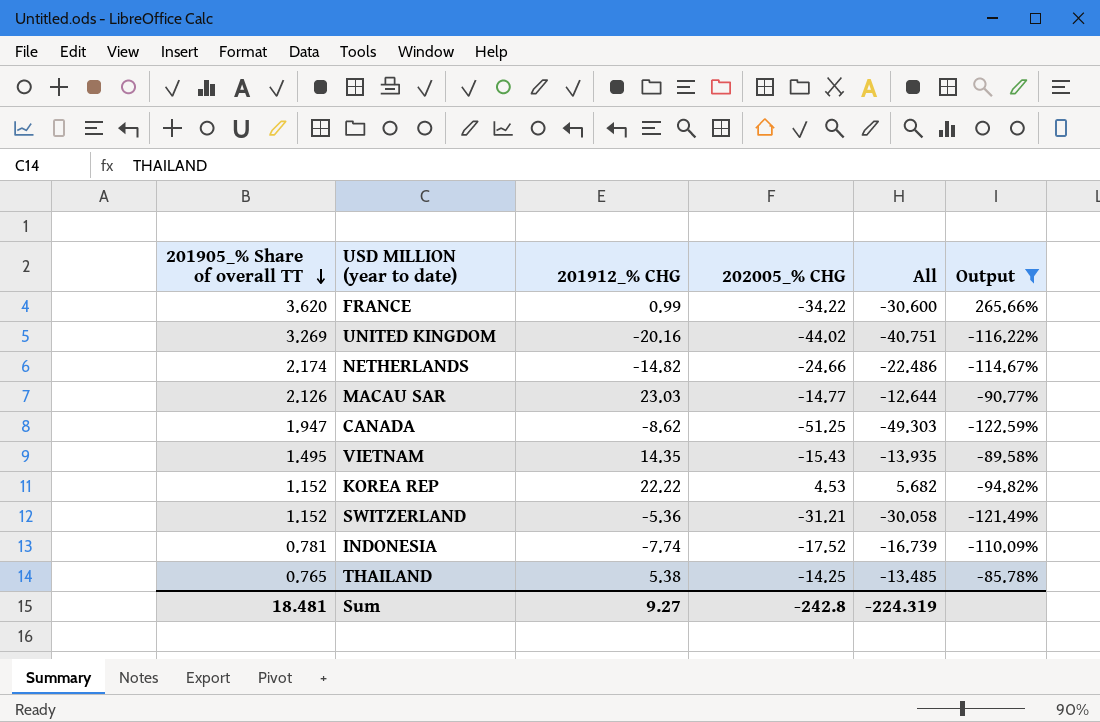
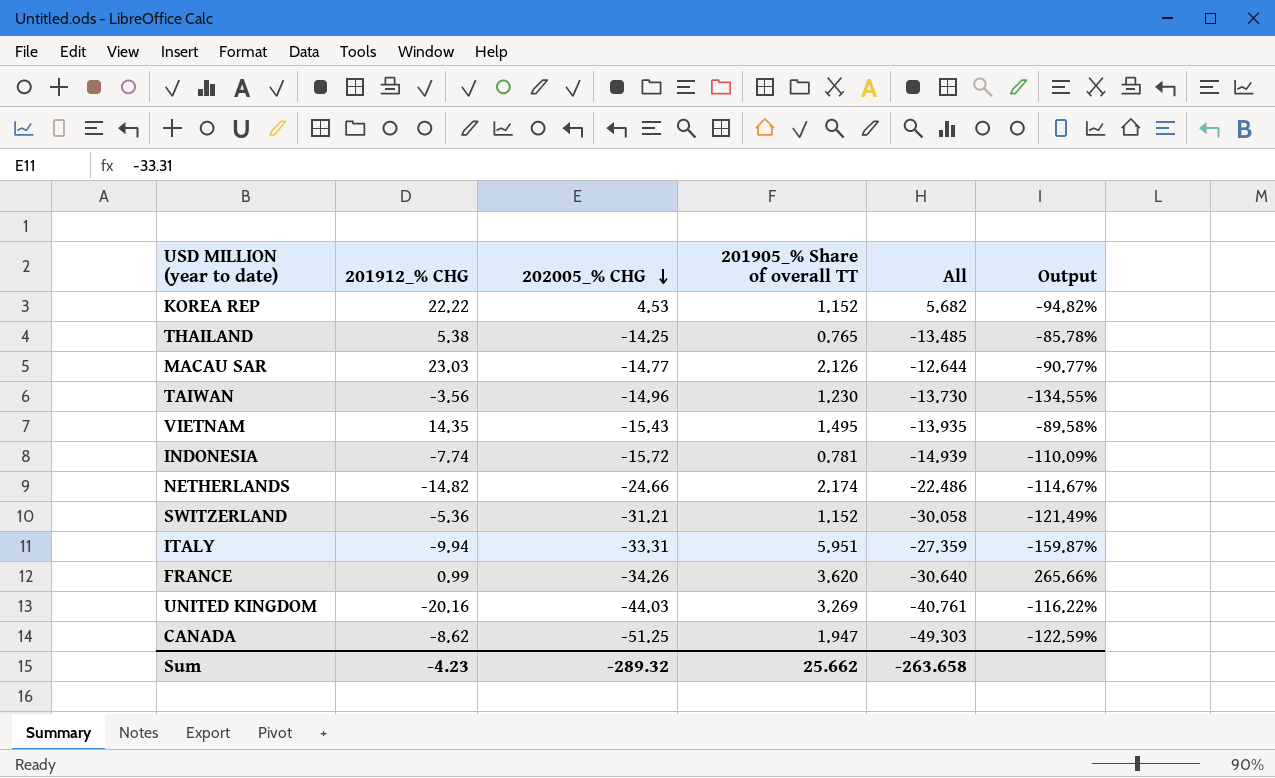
filter: Output >= -122.59% -> none
row order: 201905_% Share of overall TT descending -> 202005_% CHG descending
column 201905_% Share of overall TT | position: 1 -> 4
INDONESIA | 202005_% CHG: -17.52 -> -15.72
INDONESIA | All: -16.739 -> -14.939
FRANCE | 202005_% CHG: -34.22 -> -34.26
FRANCE | All: -30.600 -> -30.640
UNITED KINGDOM | 202005_% CHG: -44.02 -> -44.03
UNITED KINGDOM | All: -40.751 -> -40.761
Sum | 201912_% CHG: 9.27 -> -4.23
Sum | 202005_% CHG: -242.8 -> -289.32
Sum | 201905_% Share of overall TT: 18.481 -> 25.662
Sum | All: -224.319 -> -263.658

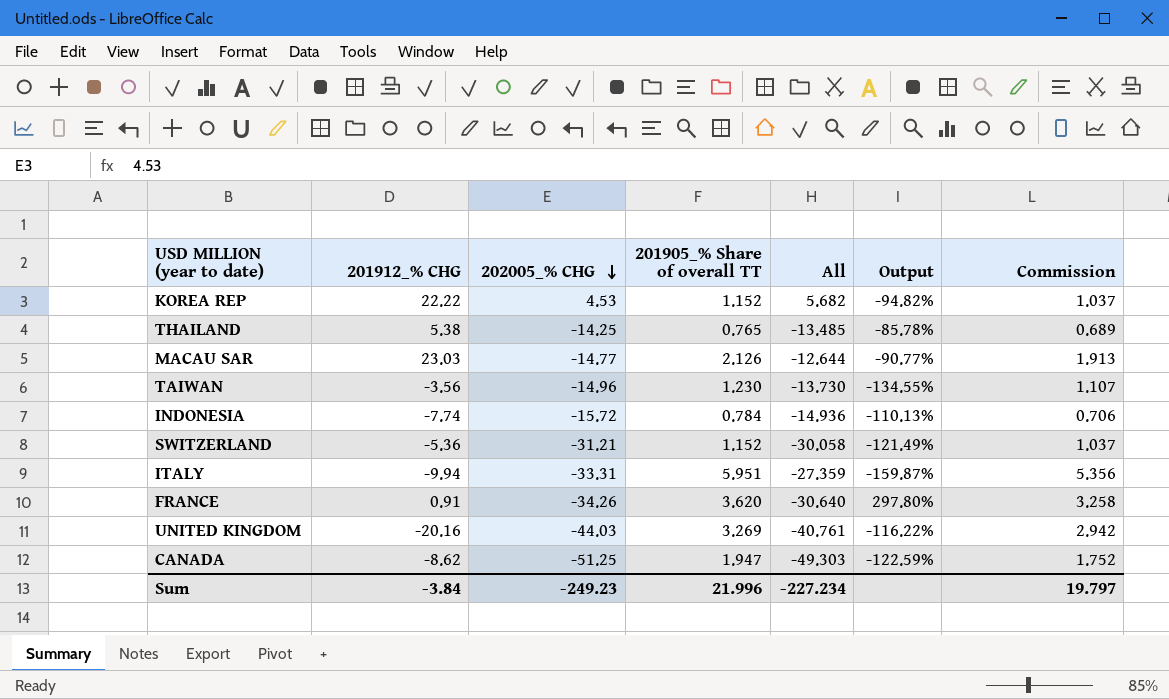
column Commission | formula: none -> [201905_% Share of overall TT] * 0.9
row VIETNAM: 14.35 | -15.43 | 1.495 | -13.935 | -89.58% -> none
row NETHERLANDS: -14.82 | -24.66 | 2.174 | -22.486 | -114.67% -> none
INDONESIA | 201905_% Share of overall TT: 0.781 -> 0.784
INDONESIA | All: -14.939 -> -14.936
INDONESIA | Output: -110.09% -> -110.13%
FRANCE | 201912_% CHG: 0.99 -> 0.91
FRANCE | Output: 265.66% -> 297.80%
Sum | 201912_% CHG: -4.23 -> -3.84
Sum | 202005_% CHG: -289.32 -> -249.23
Sum | 201905_% Share of overall TT: 25.662 -> 21.996
Sum | All: -263.658 -> -227.234

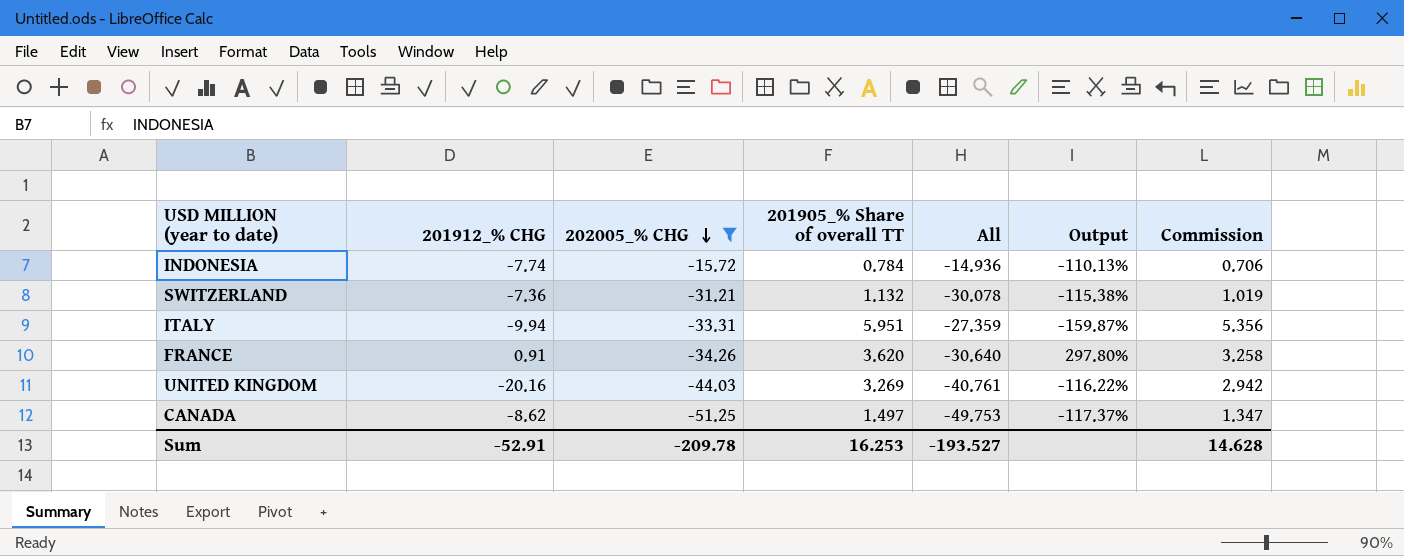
filter: none -> 202005_% CHG <= -15.72
SWITZERLAND | 201912_% CHG: -5.36 -> -7.36
SWITZERLAND | 201905_% Share of overall TT: 1.152 -> 1.132
SWITZERLAND | All: -30.058 -> -30.078
SWITZERLAND | Output: -121.49% -> -115.38%
SWITZERLAND | Commission: 1.037 -> 1.019
CANADA | 201905_% Share of overall TT: 1.947 -> 1.497
CANADA | All: -49.303 -> -49.753
CANADA | Output: -122.59% -> -117.37%
CANADA | Commission: 1.752 -> 1.347
Sum | 201912_% CHG: -3.84 -> -52.91
Sum | 202005_% CHG: -249.23 -> -209.78
Sum | 201905_% Share of overall TT: 21.996 -> 16.253
Sum | All: -227.234 -> -193.527
Sum | Commission: 19.797 -> 14.628

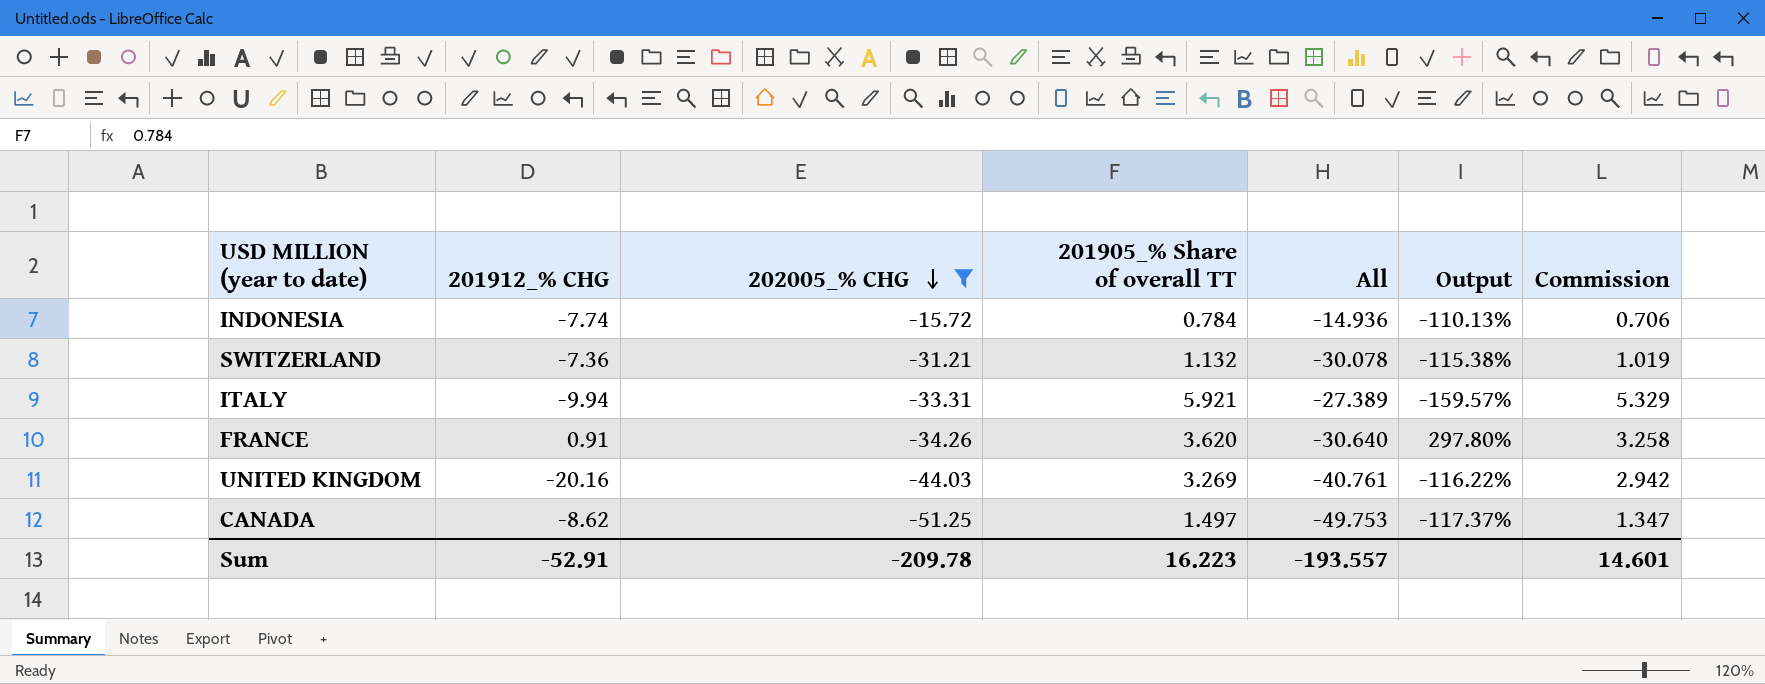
ITALY | 201905_% Share of overall TT: 5.951 -> 5.921
ITALY | All: -27.359 -> -27.389
ITALY | Output: -159.87% -> -159.57%
ITALY | Commission: 5.356 -> 5.329
Sum | 201905_% Share of overall TT: 16.253 -> 16.223
Sum | All: -193.527 -> -193.557
Sum | Commission: 14.628 -> 14.601

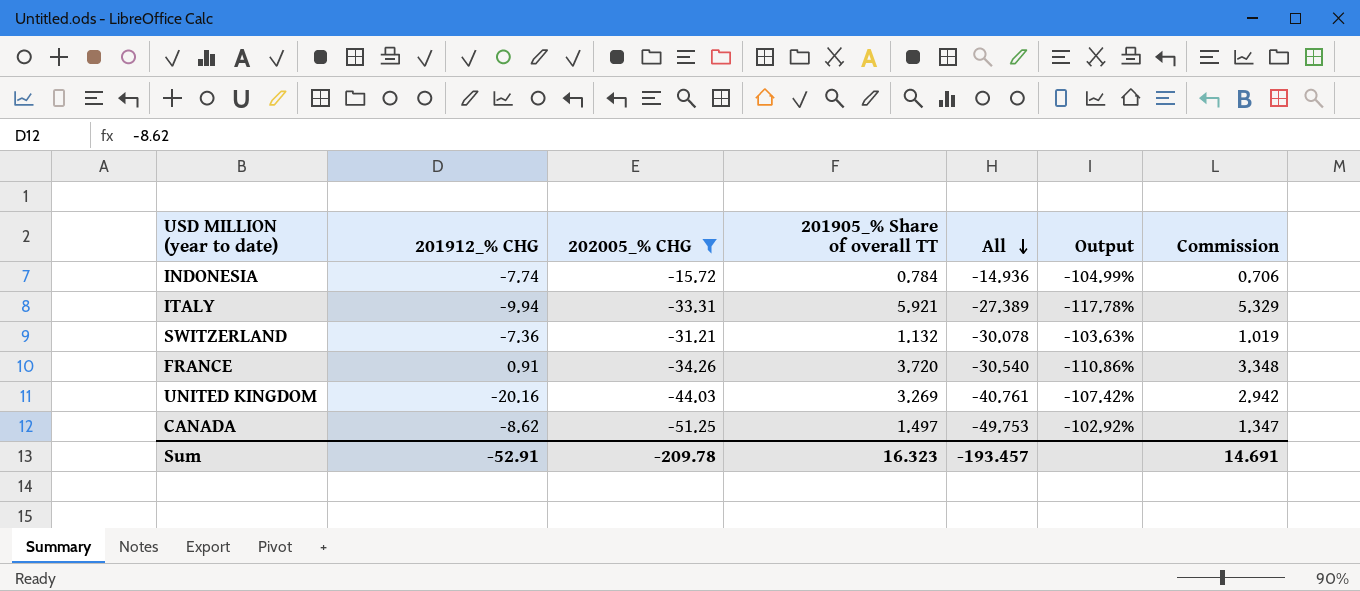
row order: 202005_% CHG descending -> All descending
column Output | formula: ([201905_% Share of overall TT] - [201912_% CHG]) / [201912_% CHG] -> ([201905_% Share of overall TT] - [202005_% CHG]) / [202005_% CHG]
FRANCE | 201905_% Share of overall TT: 3.620 -> 3.720
FRANCE | All: -30.640 -> -30.540
FRANCE | Commission: 3.258 -> 3.348
Sum | 201905_% Share of overall TT: 16.223 -> 16.323
Sum | All: -193.557 -> -193.457
Sum | Commission: 14.601 -> 14.691

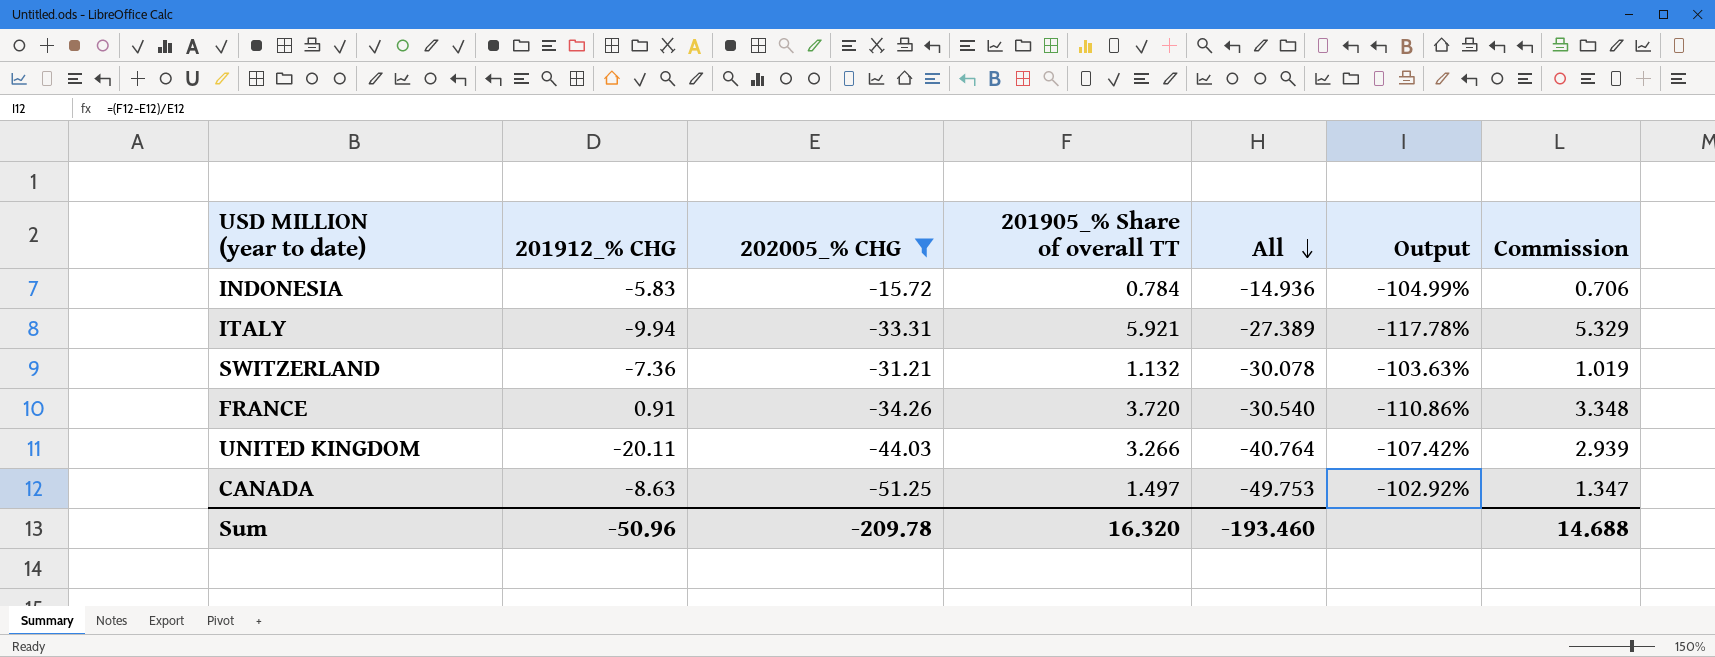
INDONESIA | 201912_% CHG: -7.74 -> -5.83
UNITED KINGDOM | 201912_% CHG: -20.16 -> -20.11
UNITED KINGDOM | 201905_% Share of overall TT: 3.269 -> 3.266
UNITED KINGDOM | All: -40.761 -> -40.764
UNITED KINGDOM | Commission: 2.942 -> 2.939
CANADA | 201912_% CHG: -8.62 -> -8.63
Sum | 201912_% CHG: -52.91 -> -50.96
Sum | 201905_% Share of overall TT: 16.323 -> 16.320
Sum | All: -193.457 -> -193.460
Sum | Commission: 14.691 -> 14.688

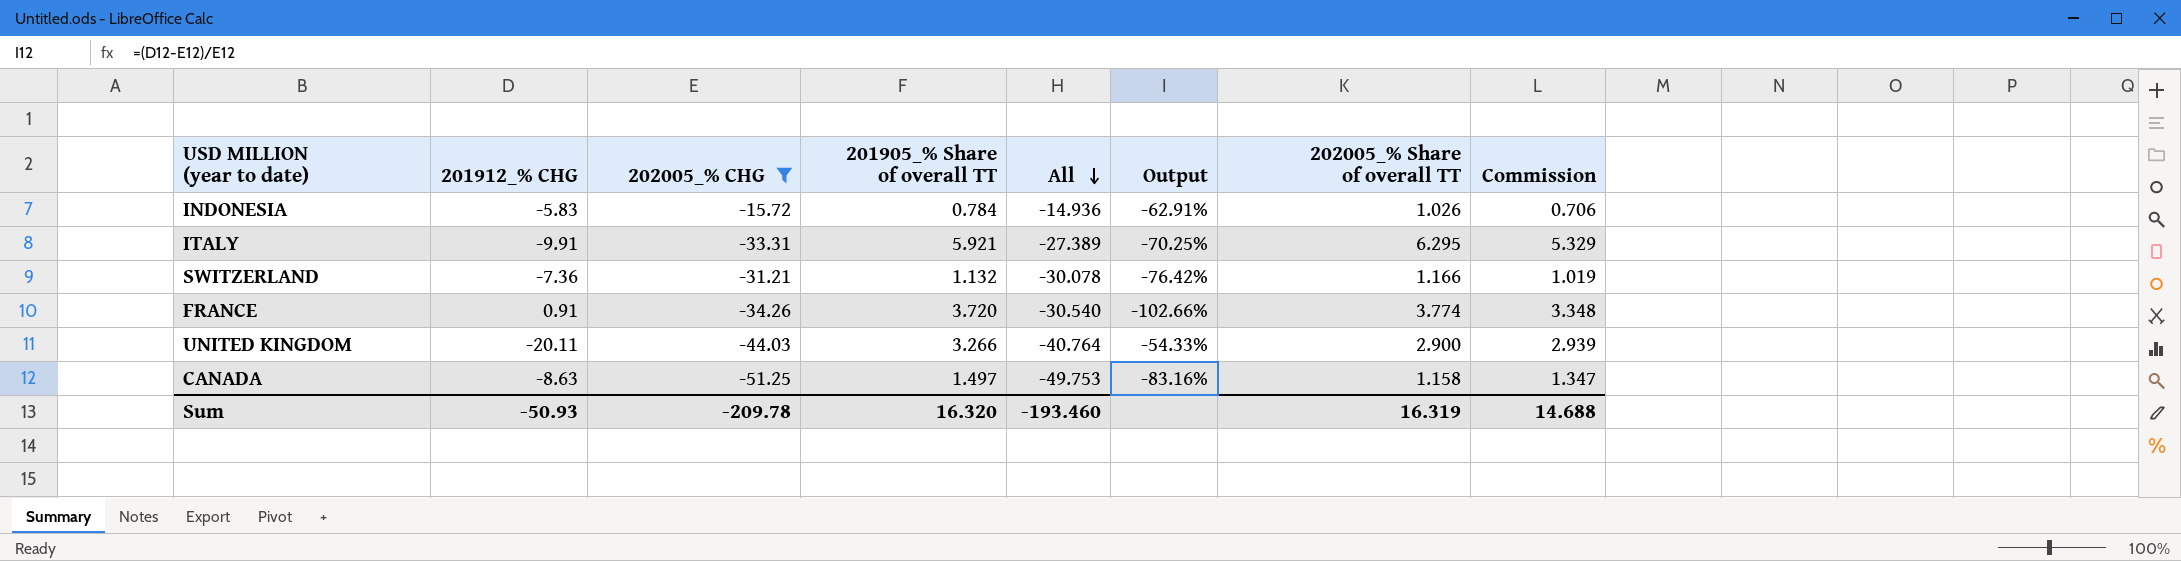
column Output | formula: ([201905_% Share of overall TT] - [202005_% CHG]) / [202005_% CHG] -> ([201912_% CHG] - [202005_% CHG]) / [202005_% CHG]
column 202005_% Share of overall TT | position: none -> 7
ITALY | 201912_% CHG: -9.94 -> -9.91
Sum | 201912_% CHG: -50.96 -> -50.93

